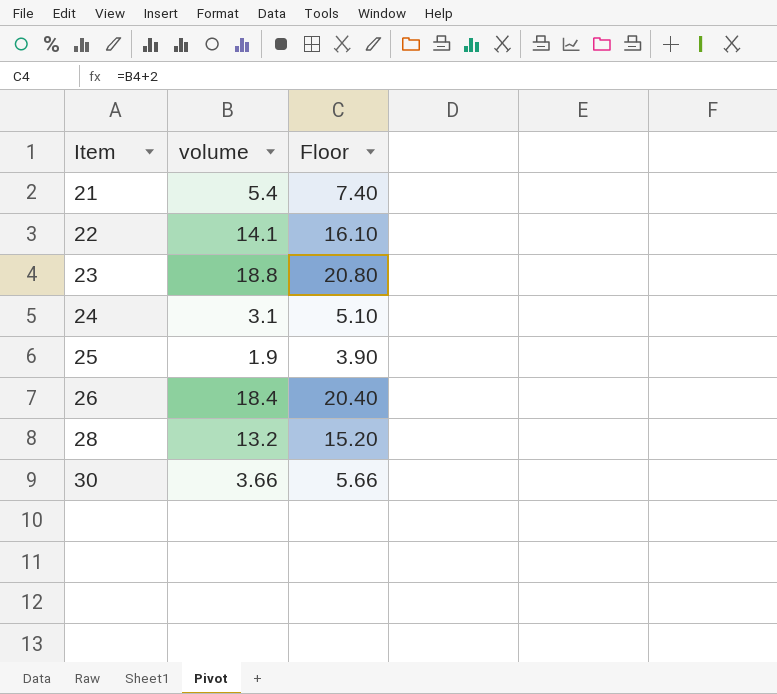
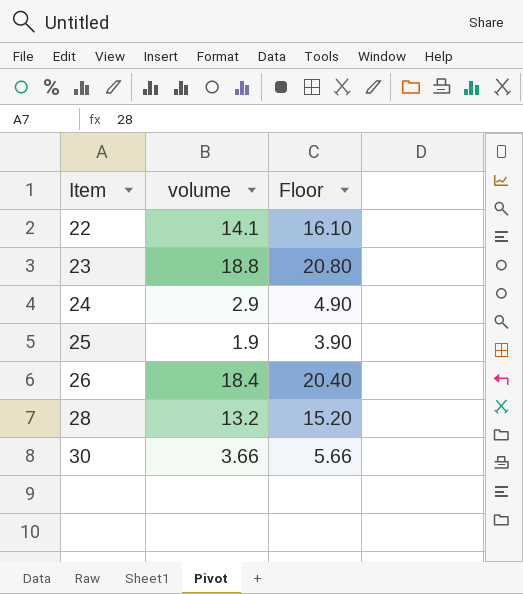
row 21: 5.4 | 7.40 -> none
24 | volume: 3.1 -> 2.9
24 | Floor: 5.10 -> 4.90

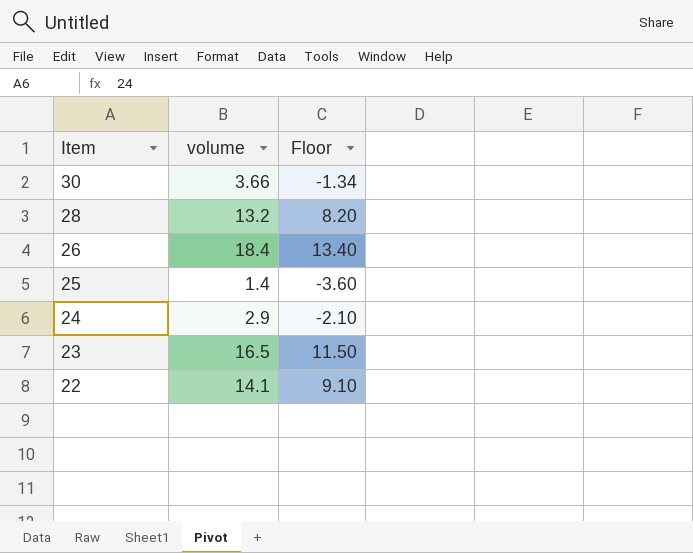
row order: Item ascending -> Item descending
column Floor | formula: [volume] + 2 -> [volume] - 5
25 | volume: 1.9 -> 1.4
23 | volume: 18.8 -> 16.5

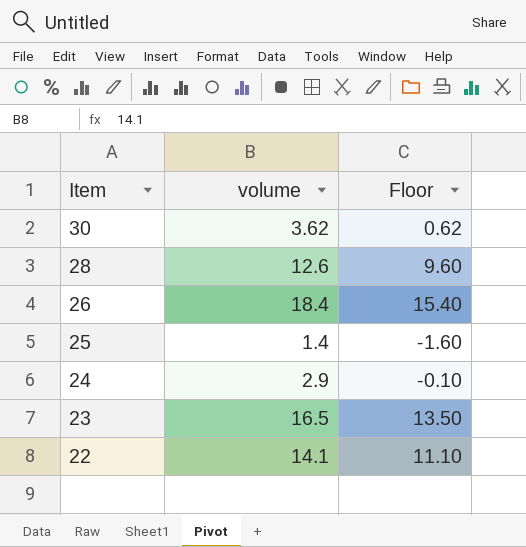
column Floor | formula: [volume] - 5 -> [volume] - 3
30 | volume: 3.66 -> 3.62
28 | volume: 13.2 -> 12.6

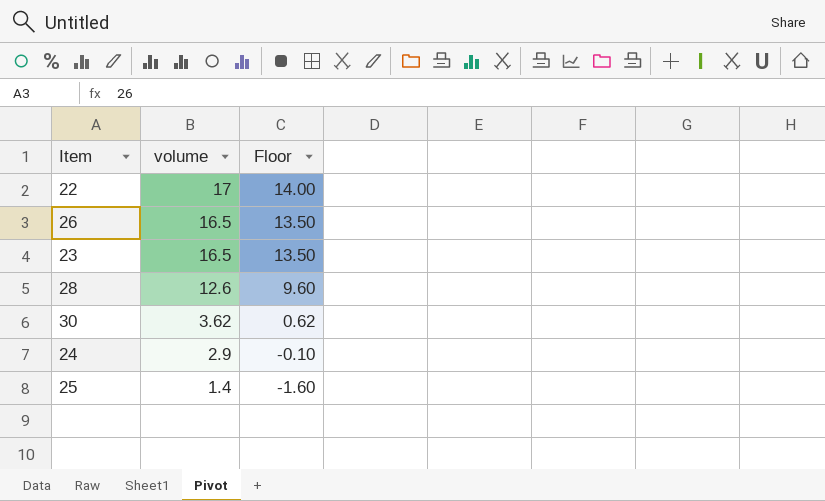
row order: Item descending -> volume descending
22 | volume: 14.1 -> 17
22 | Floor: 11.10 -> 14.00
26 | volume: 18.4 -> 16.5
26 | Floor: 15.40 -> 13.50

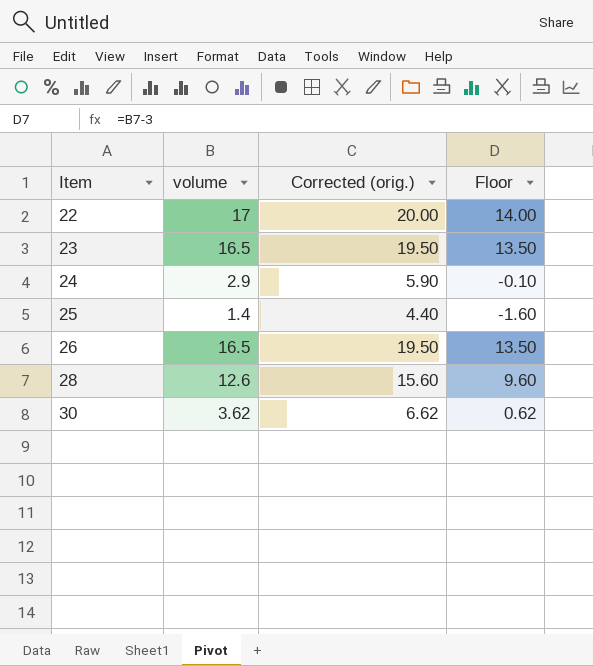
row order: volume descending -> Item ascending
column Corrected (orig.) | formula: none -> [volume] + 3

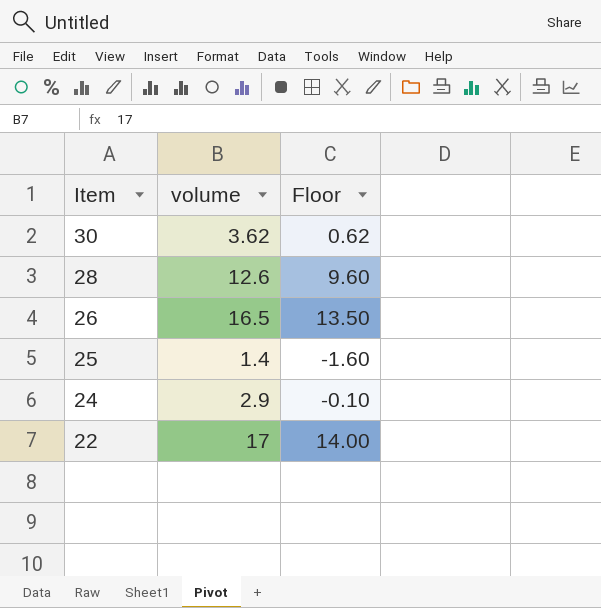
row order: Item ascending -> Item descending
column Corrected (orig.) | formula: [volume] + 3 -> none
row 23: 16.5 | 19.50 | 13.50 -> none

